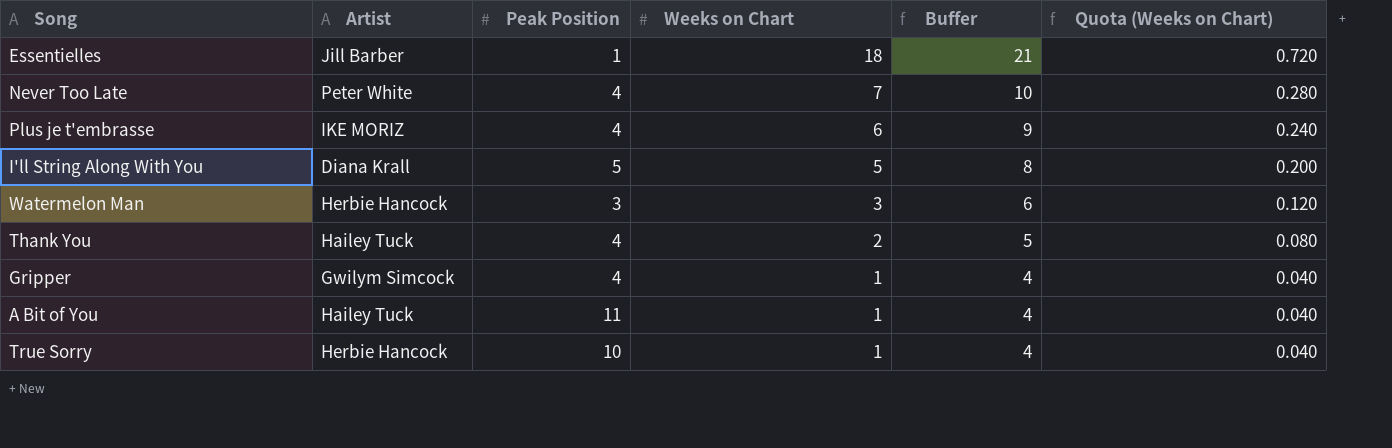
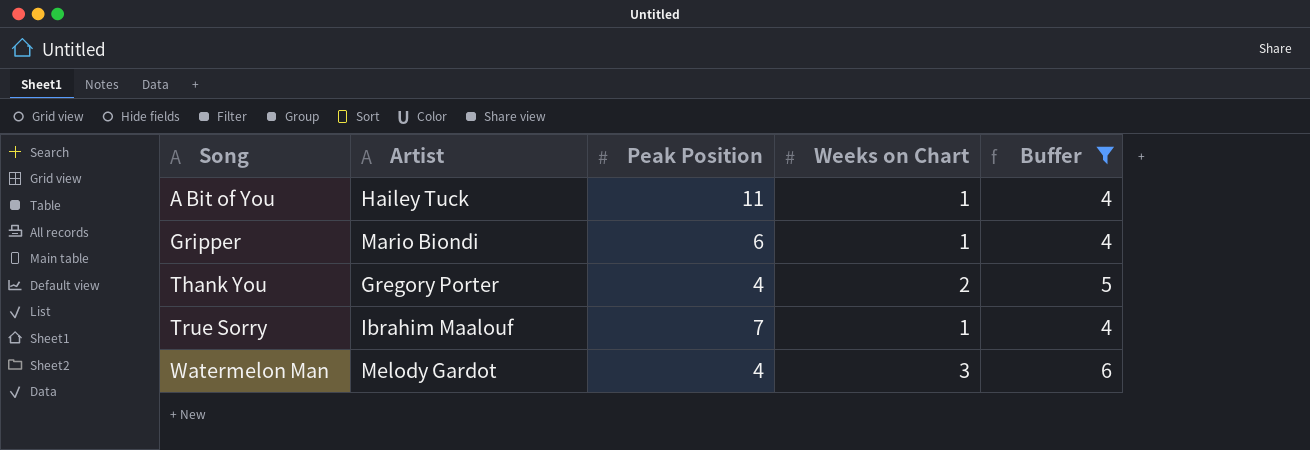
filter: none -> Buffer <= 6
row order: Weeks on Chart descending -> Song ascending
column Quota (Weeks on Chart) | formula: [Weeks on Chart] * 0.04 -> none
Gripper | Artist: Gwilym Simcock -> Mario Biondi
Gripper | Peak Position: 4 -> 6
Thank You | Artist: Hailey Tuck -> Gregory Porter
True Sorry | Artist: Herbie Hancock -> Ibrahim Maalouf
True Sorry | Peak Position: 10 -> 7
Watermelon Man | Artist: Herbie Hancock -> Melody Gardot
Watermelon Man | Peak Position: 3 -> 4

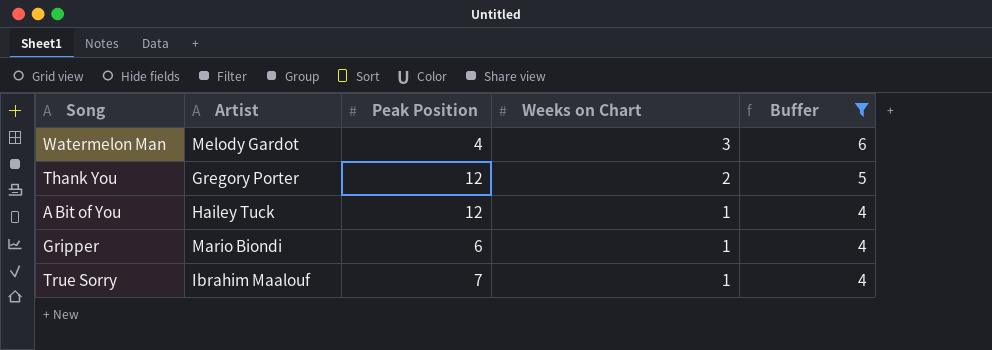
row order: Song ascending -> Weeks on Chart descending
Thank You | Peak Position: 4 -> 12
A Bit of You | Peak Position: 11 -> 12

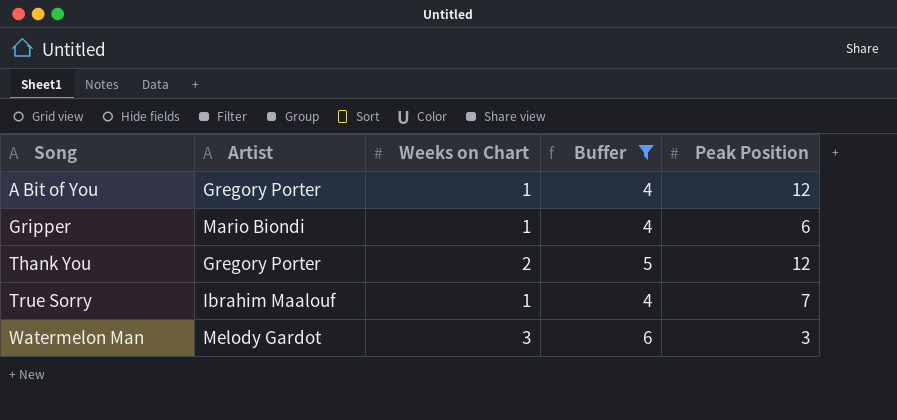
row order: Weeks on Chart descending -> Song ascending
column Peak Position | position: 3 -> 5
A Bit of You | Artist: Hailey Tuck -> Gregory Porter
Watermelon Man | Peak Position: 4 -> 3

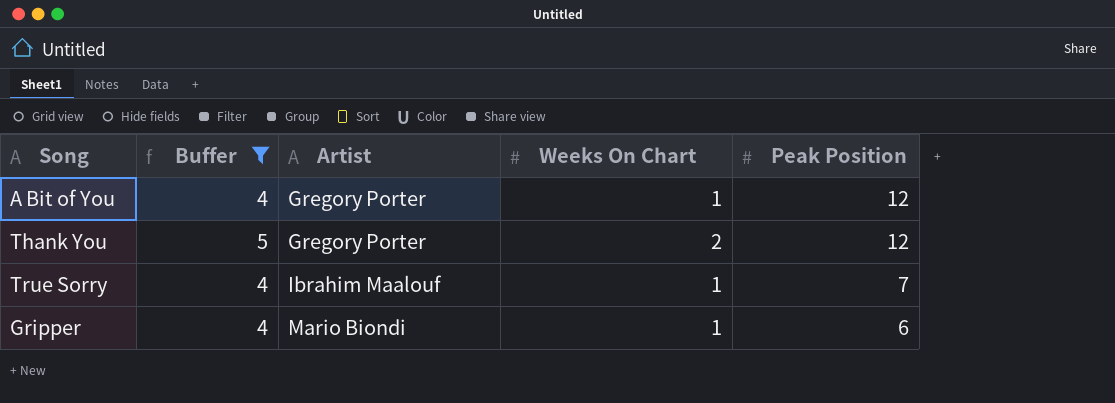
row order: Song ascending -> Artist ascending
column Buffer | position: 4 -> 2
column name: Weeks on Chart -> Weeks On Chart
row Watermelon Man: Melody Gardot | 3 | 6 | 3 -> none

